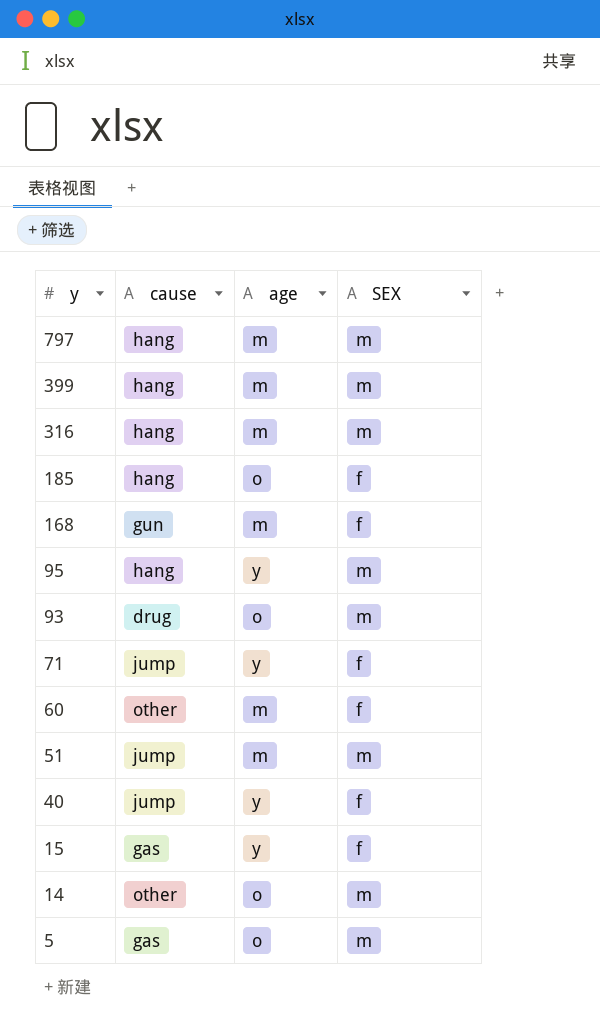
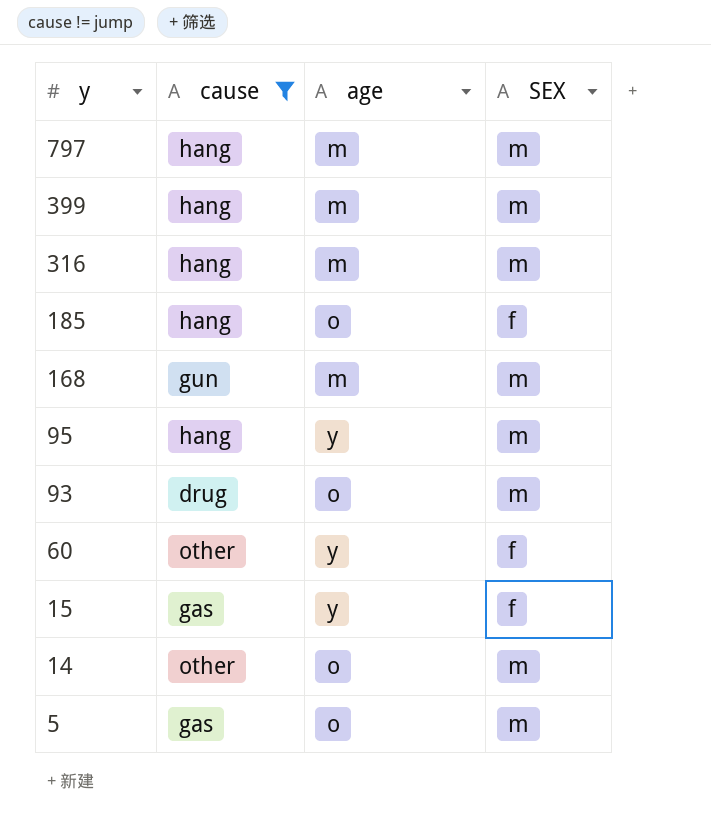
filter: none -> cause != jump
168 | SEX: f -> m
60 | age: m -> y

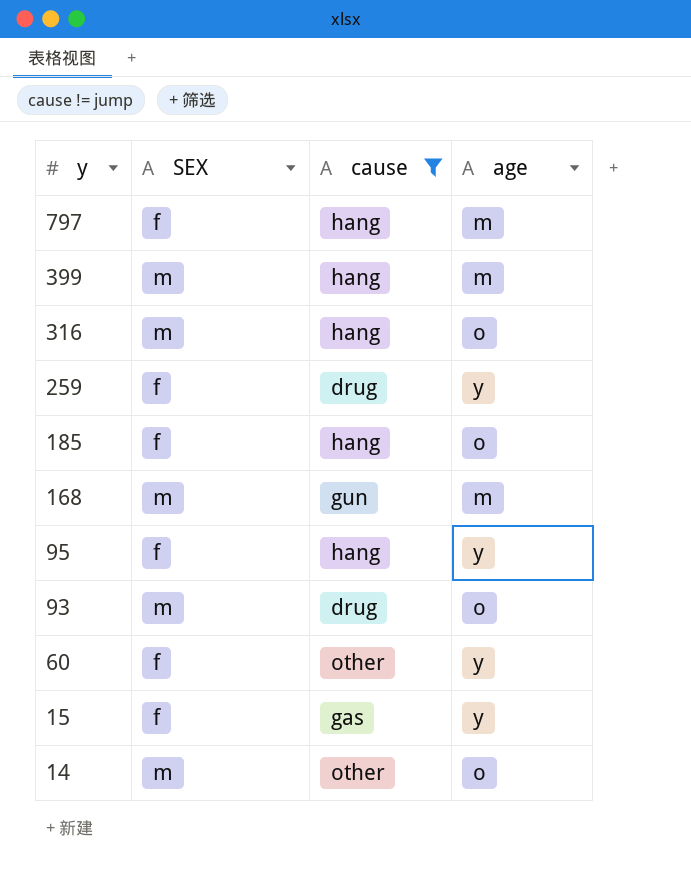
column SEX | position: 4 -> 2
row 5: gas | o | m -> none
797 | SEX: m -> f
316 | age: m -> o
row 259: none -> f | drug | y
95 | SEX: m -> f

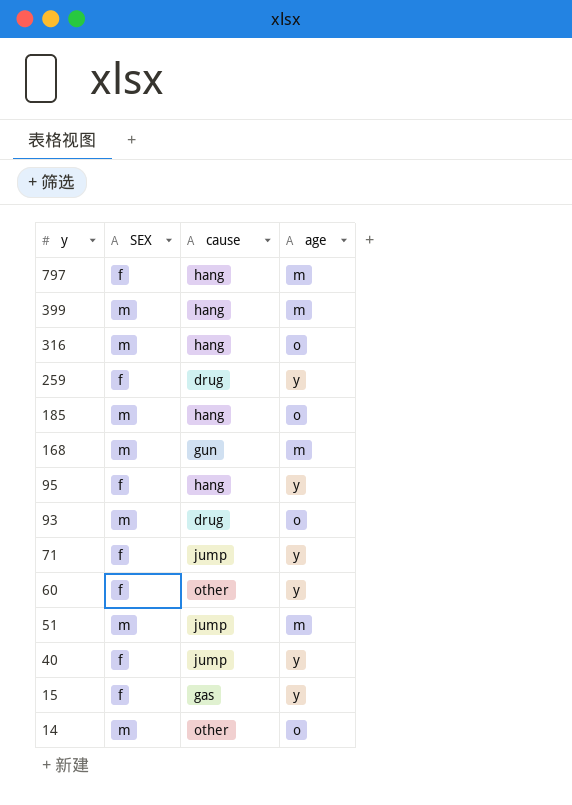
filter: cause != jump -> none
185 | SEX: f -> m

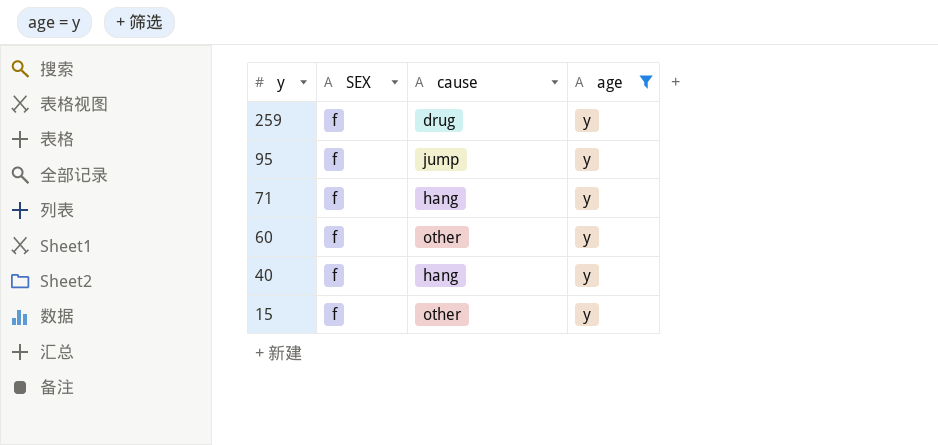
filter: none -> age = y
95 | cause: hang -> jump
71 | cause: jump -> hang
40 | cause: jump -> hang
15 | cause: gas -> other

